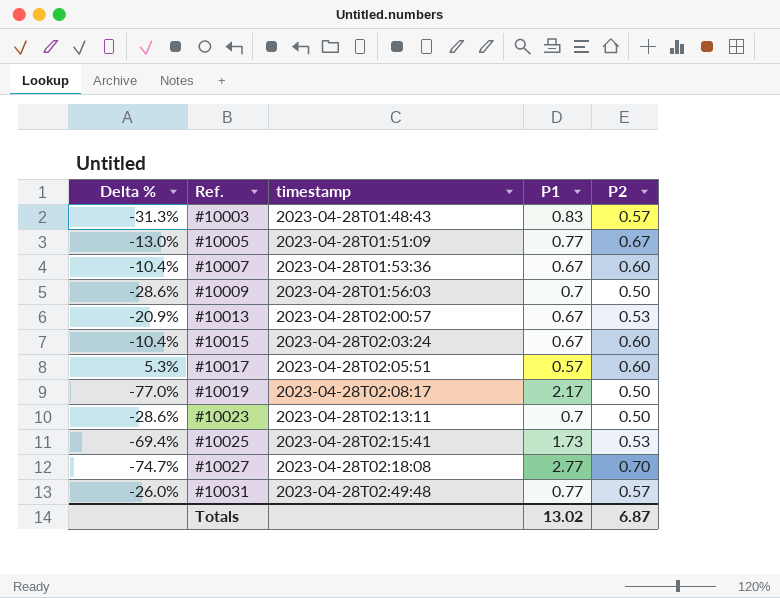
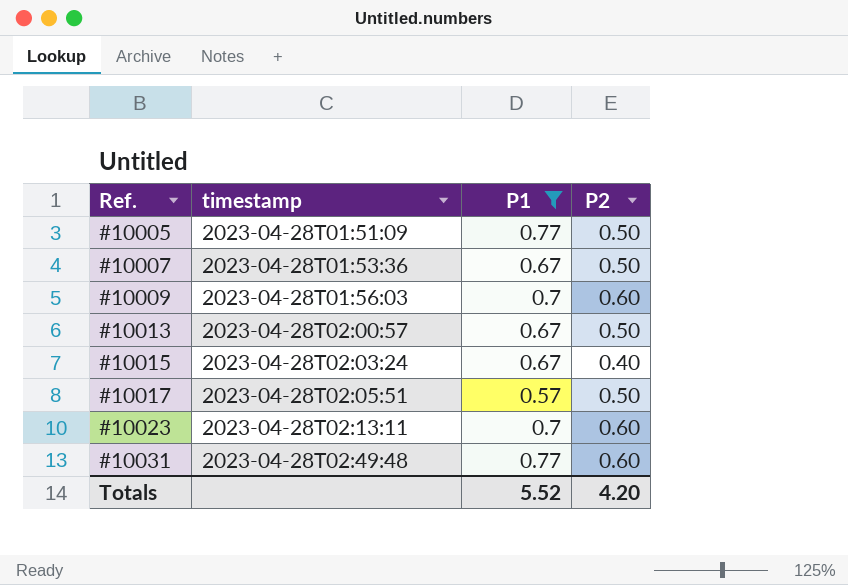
filter: none -> P1 <= 0.77
column Delta % | formula: ([P2] - [P1]) / [P1] -> none
#10005 | P2: 0.67 -> 0.50
#10007 | P2: 0.60 -> 0.50
#10009 | P2: 0.50 -> 0.60
#10013 | P2: 0.53 -> 0.50
#10015 | P2: 0.60 -> 0.40
#10017 | P2: 0.60 -> 0.50
#10023 | P2: 0.50 -> 0.60
#10031 | P2: 0.57 -> 0.60
Totals | P1: 13.02 -> 5.52
Totals | P2: 6.87 -> 4.20

